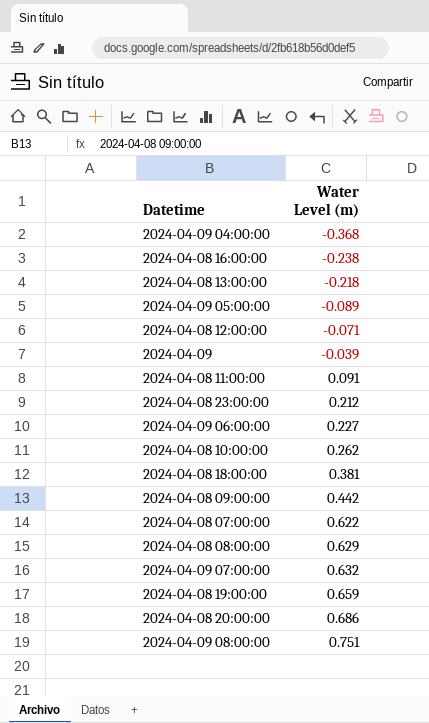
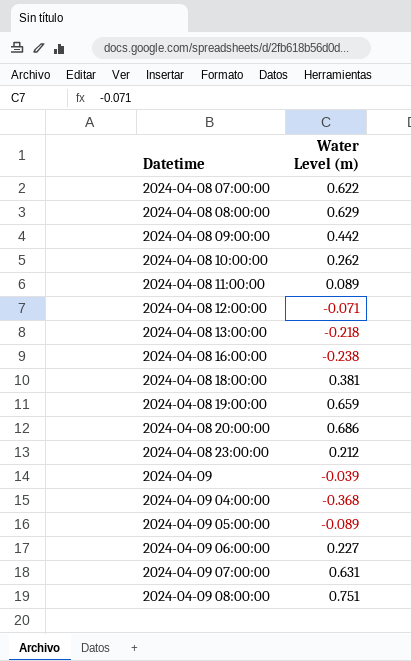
row order: Water Level (m) ascending -> Datetime ascending
2024-04-08 11:00:00 | Water Level (m): 0.091 -> 0.089
2024-04-09 07:00:00 | Water Level (m): 0.632 -> 0.631

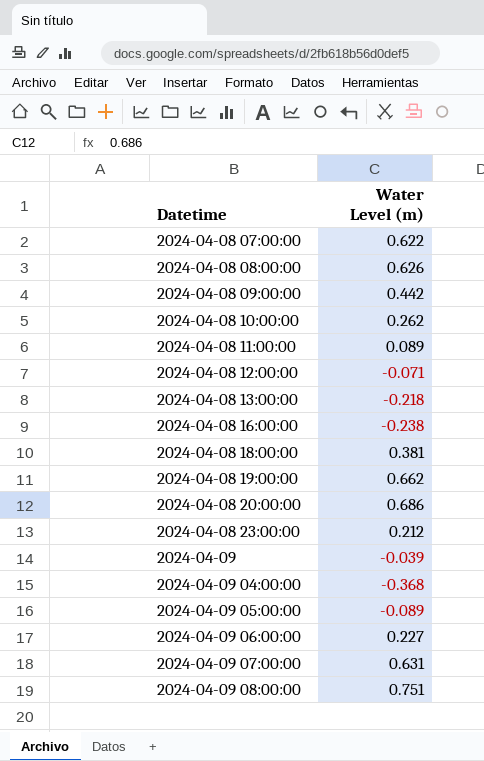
2024-04-08 08:00:00 | Water Level (m): 0.629 -> 0.626
2024-04-08 19:00:00 | Water Level (m): 0.659 -> 0.662

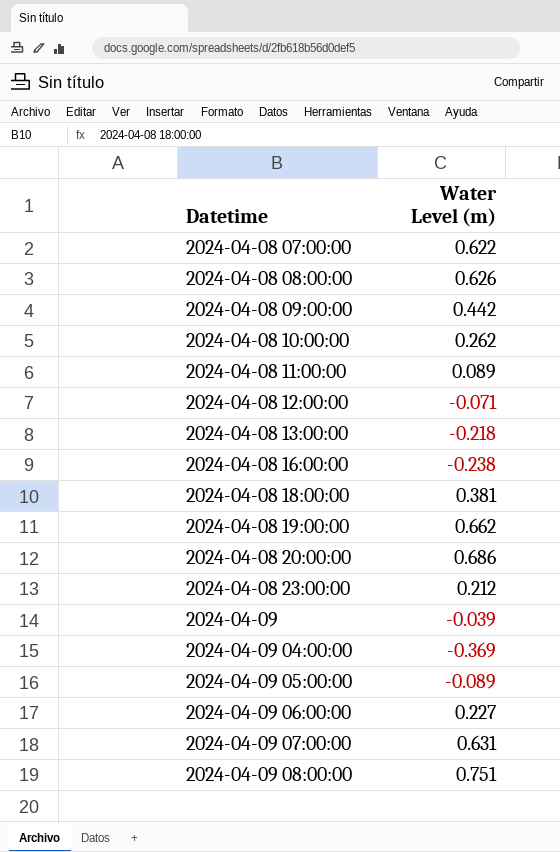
2024-04-09 04:00:00 | Water Level (m): -0.368 -> -0.369

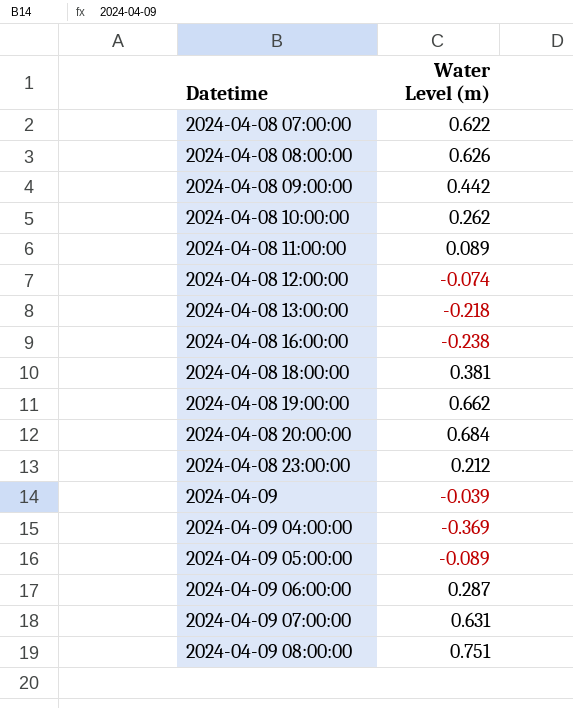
2024-04-08 12:00:00 | Water Level (m): -0.071 -> -0.074
2024-04-08 20:00:00 | Water Level (m): 0.686 -> 0.684
2024-04-09 06:00:00 | Water Level (m): 0.227 -> 0.287

